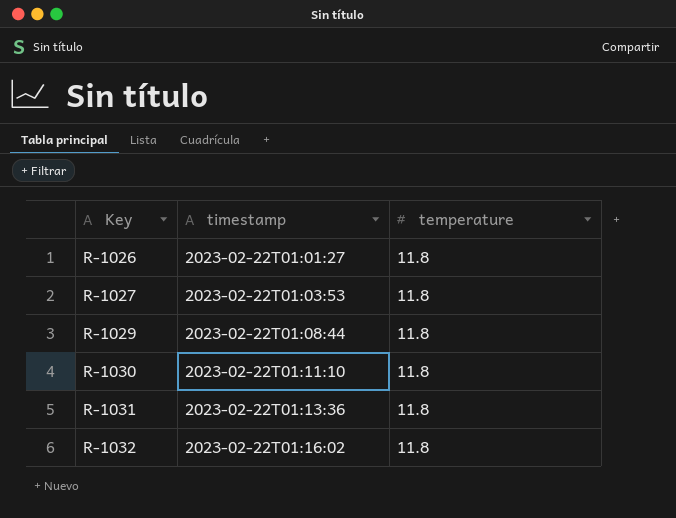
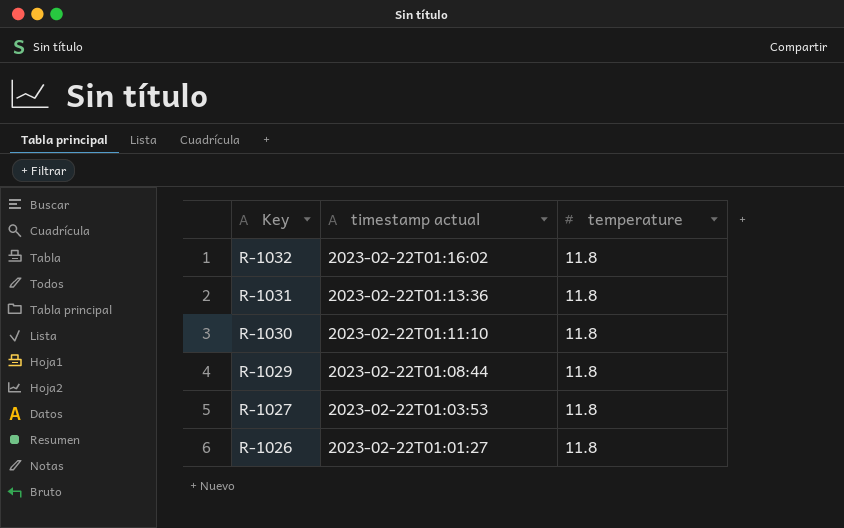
row order: Key ascending -> Key descending
column name: timestamp -> timestamp actual

